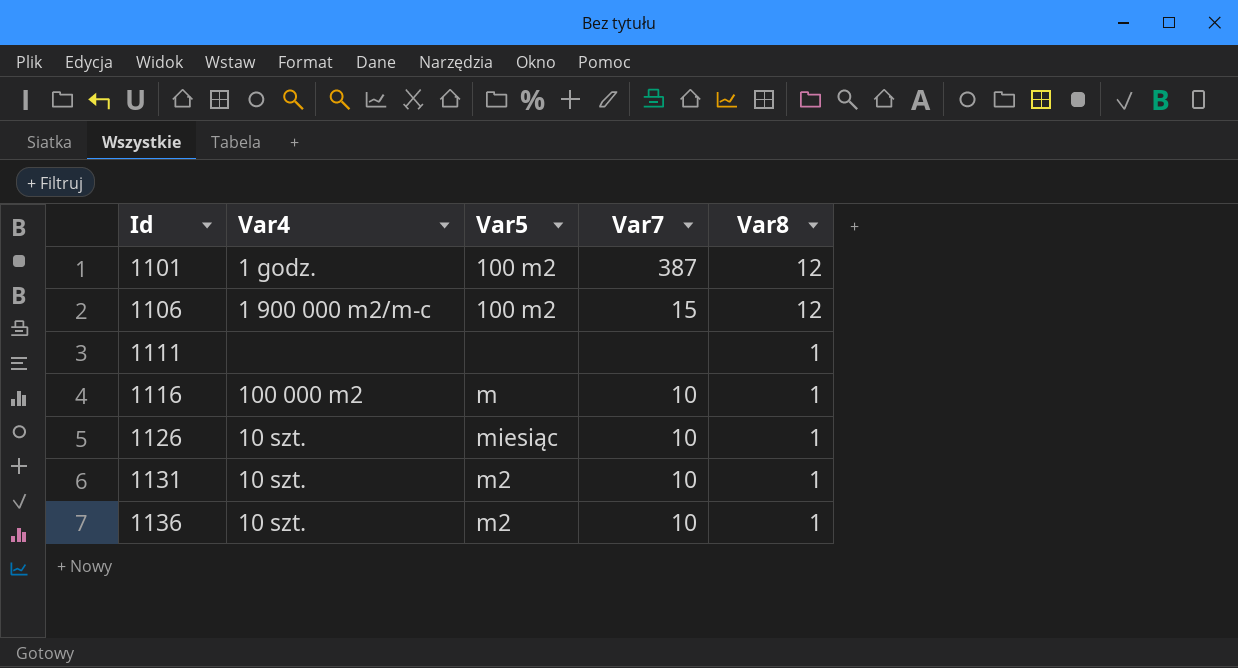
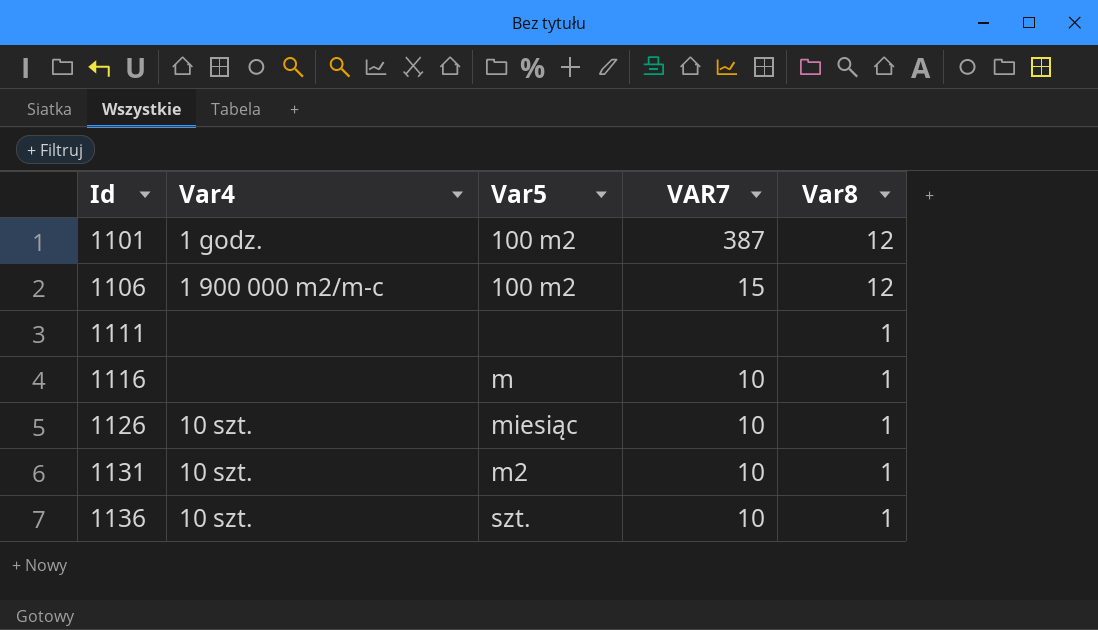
column name: Var7 -> VAR7
1116 | Var4: 100 000 m2 -> none
1136 | Var5: m2 -> szt.

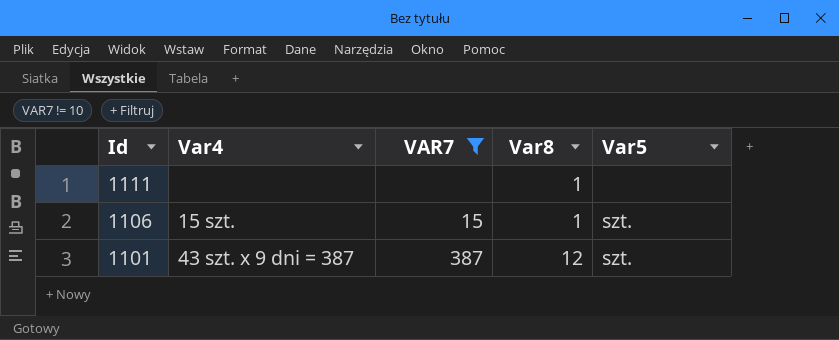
filter: none -> VAR7 != 10
row order: Id ascending -> Id descending
column Var5 | position: 3 -> 5
1106 | Var4: 1 900 000 m2/m-c -> 15 szt.
1106 | Var8: 12 -> 1
1106 | Var5: 100 m2 -> szt.
1101 | Var4: 1 godz. -> 43 szt. x 9 dni = 387
1101 | Var5: 100 m2 -> szt.

